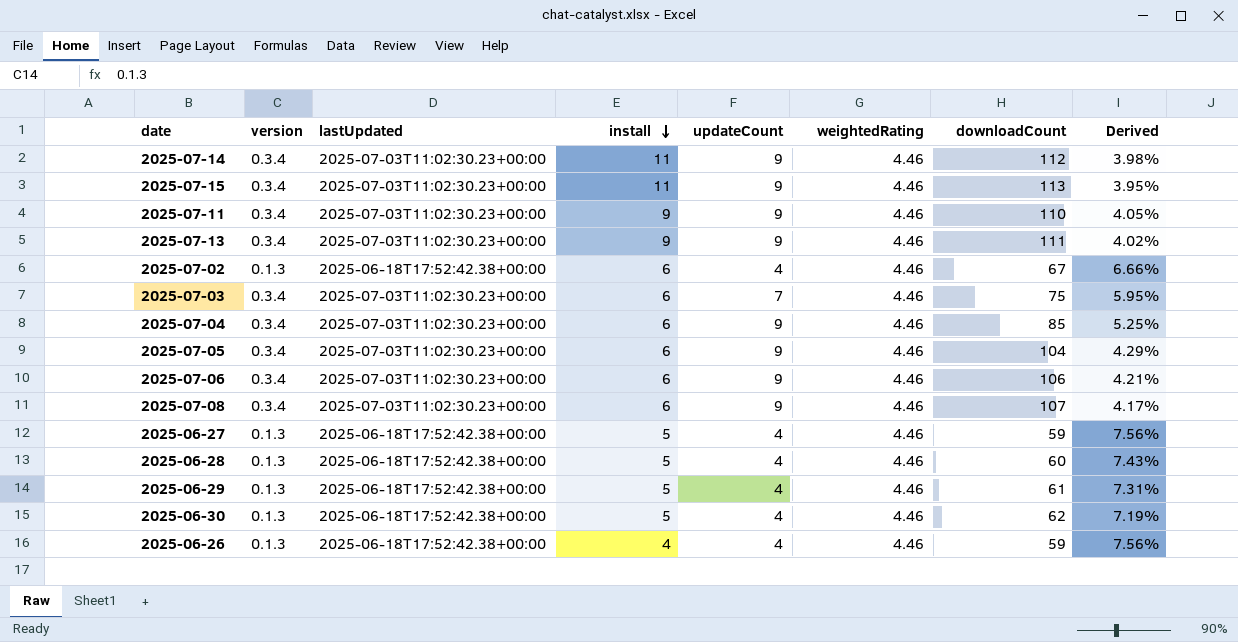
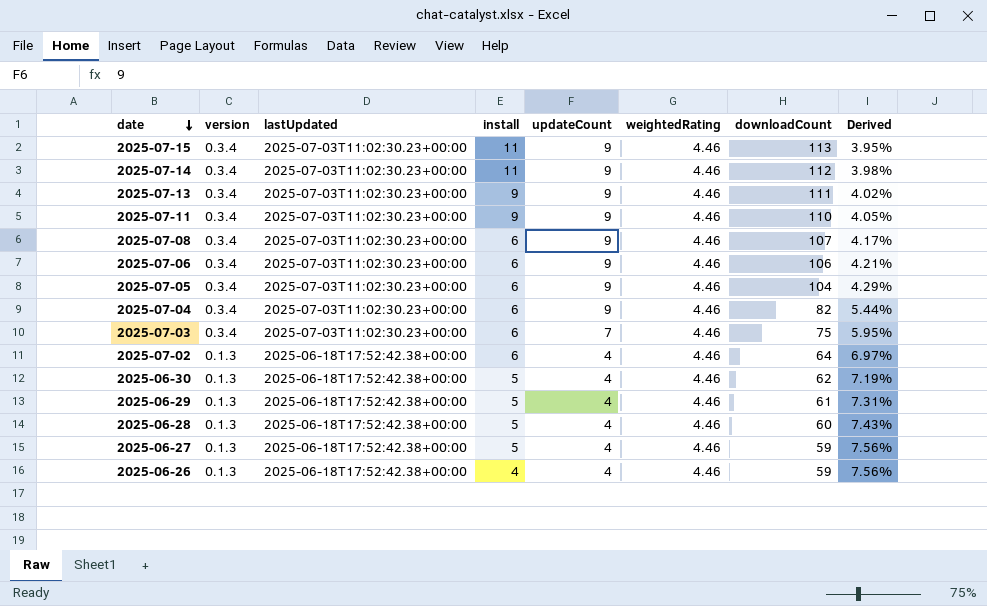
row order: install descending -> date descending
2025-07-04 | downloadCount: 85 -> 82
2025-07-04 | Derived: 5.25% -> 5.44%
2025-07-02 | downloadCount: 67 -> 64
2025-07-02 | Derived: 6.66% -> 6.97%

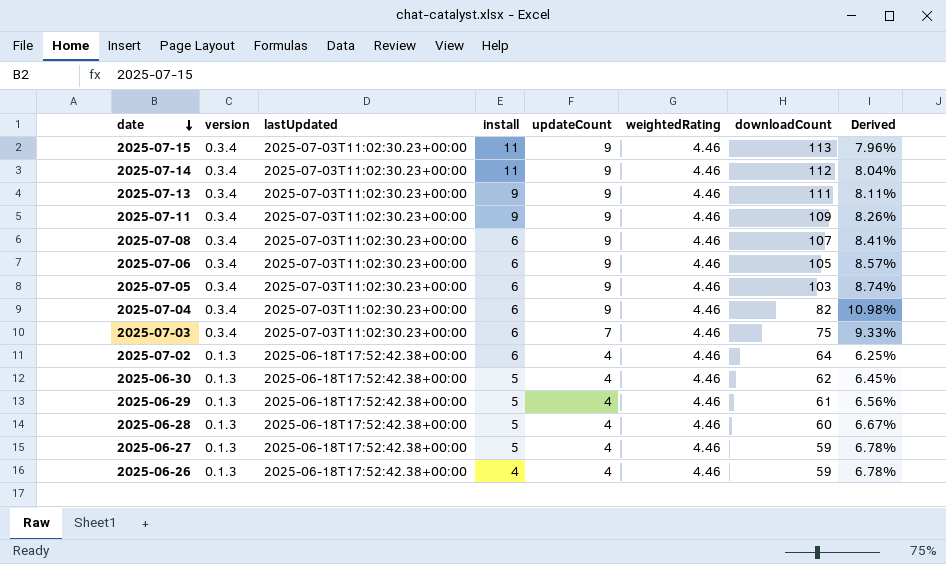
column Derived | formula: [weightedRating] / [downloadCount] -> [updateCount] / [downloadCount]
2025-07-11 | downloadCount: 110 -> 109
2025-07-06 | downloadCount: 106 -> 105
2025-07-05 | downloadCount: 104 -> 103

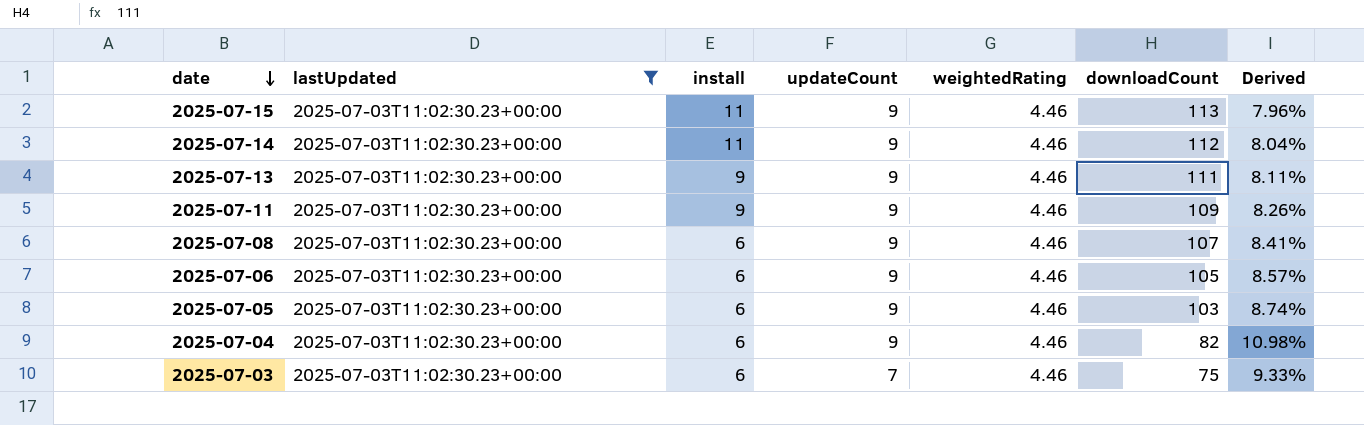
filter: none -> lastUpdated = 2025-07-03T11:02:30.23+00:00
column version | position: 2 -> none

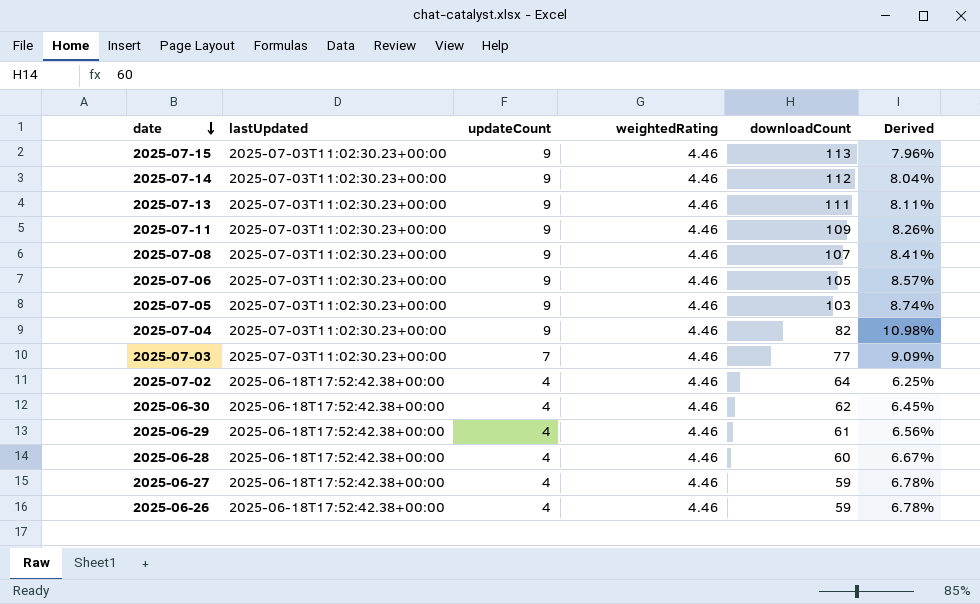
filter: lastUpdated = 2025-07-03T11:02:30.23+00:00 -> none
column install | position: 3 -> none
2025-07-03 | downloadCount: 75 -> 77
2025-07-03 | Derived: 9.33% -> 9.09%

